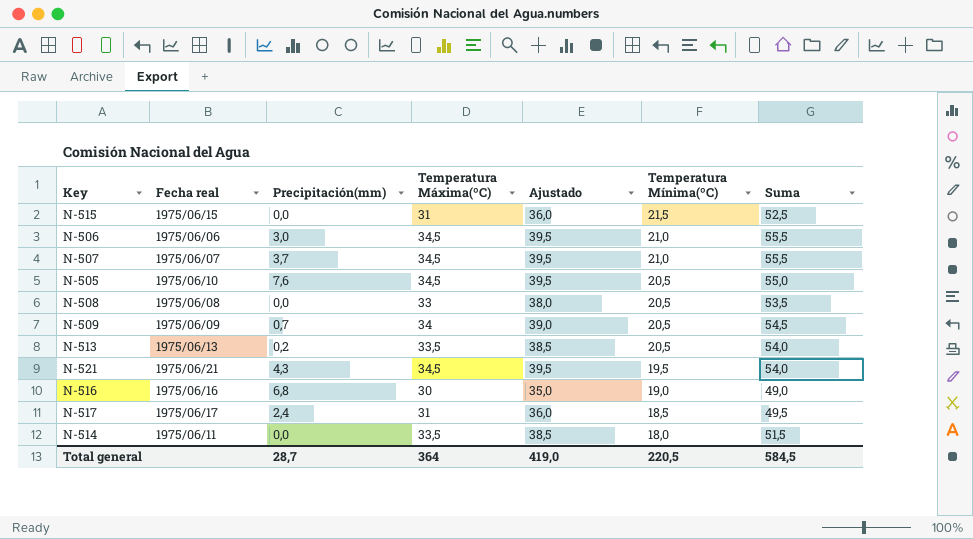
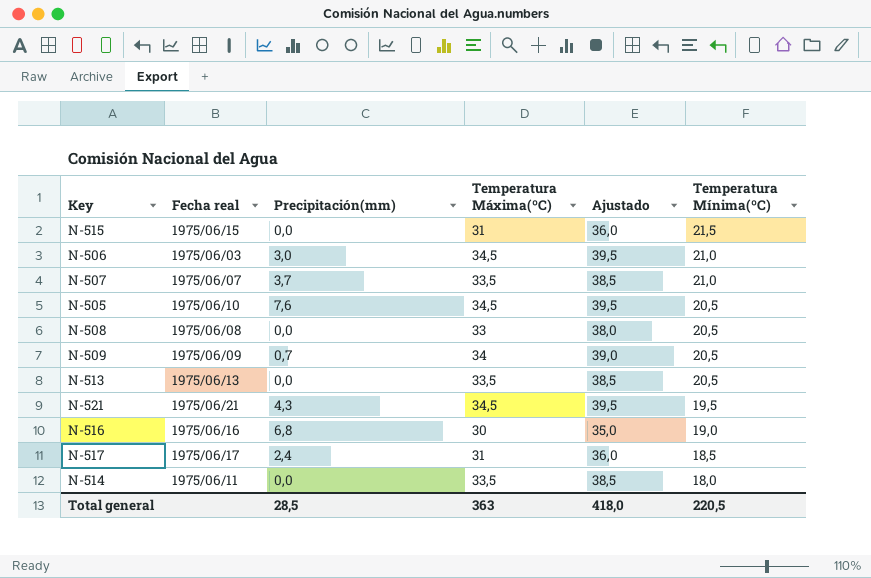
column Suma | formula: [Temperatura Máxima(ºC)] + [Temperatura Mínima(ºC)] -> none
N-506 | Fecha real: 1975/06/06 -> 1975/06/03
N-507 | Temperatura Máxima(ºC): 34,5 -> 33,5
N-507 | Ajustado: 39,5 -> 38,5
N-513 | Precipitación(mm): 0,2 -> 0,0
Total general | Precipitación(mm): 28,7 -> 28,5
Total general | Temperatura Máxima(ºC): 364 -> 363
Total general | Ajustado: 419,0 -> 418,0

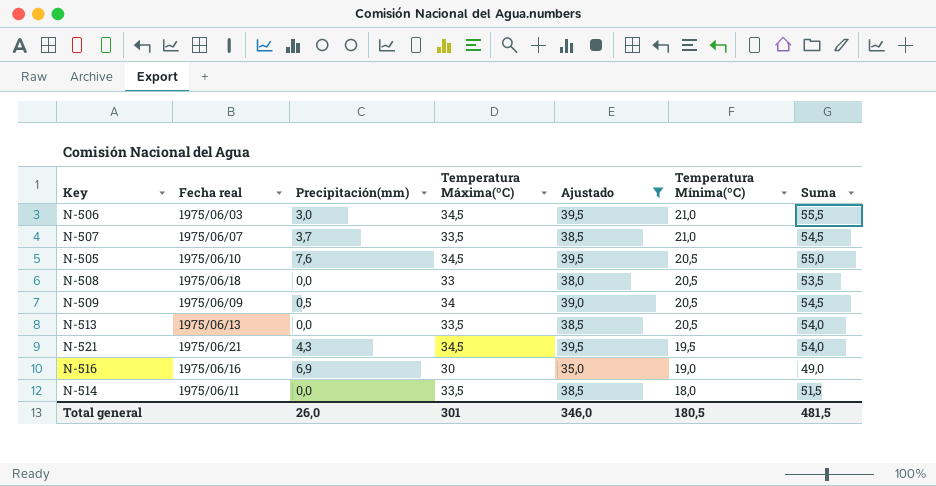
filter: none -> Ajustado != 36,0
column Suma | formula: none -> [Temperatura Máxima(ºC)] + [Temperatura Mínima(ºC)]
N-508 | Fecha real: 1975/06/08 -> 1975/06/18
N-509 | Precipitación(mm): 0,7 -> 0,5
N-516 | Precipitación(mm): 6,8 -> 6,9
Total general | Precipitación(mm): 28,5 -> 26,0
Total general | Temperatura Máxima(ºC): 363 -> 301
Total general | Ajustado: 418,0 -> 346,0
Total general | Temperatura Mínima(ºC): 220,5 -> 180,5

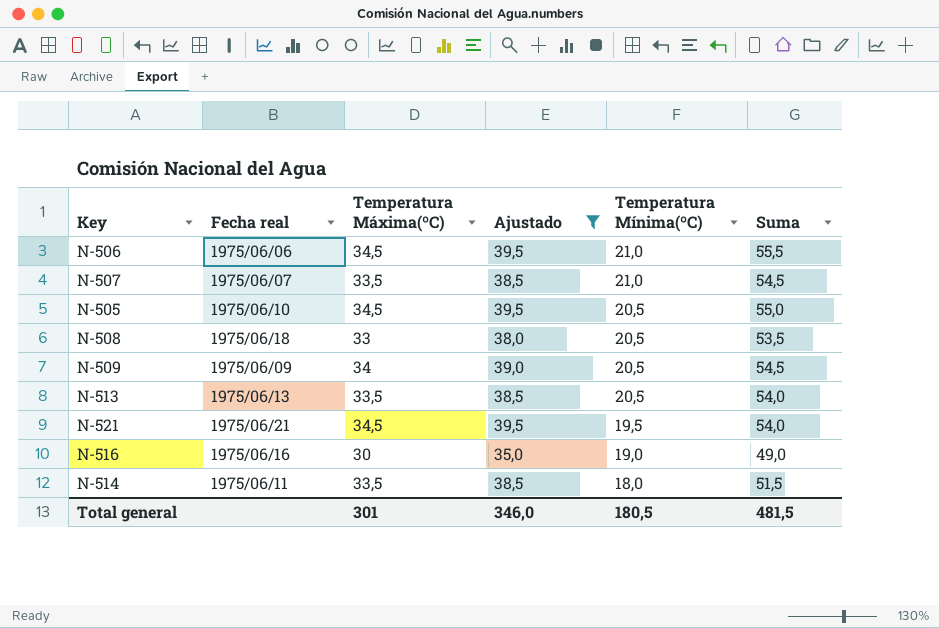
column Precipitación(mm) | position: 3 -> none
N-506 | Fecha real: 1975/06/03 -> 1975/06/06

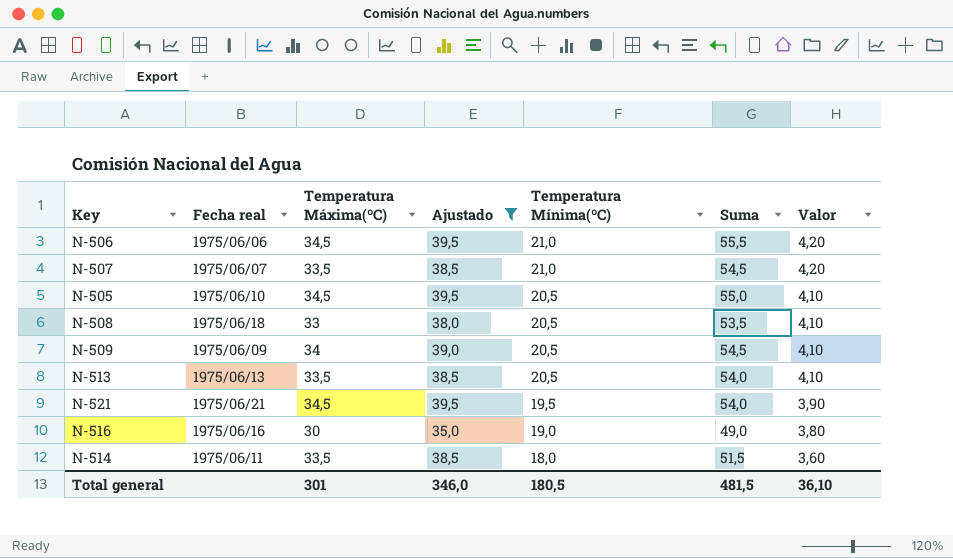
column Valor | formula: none -> [Temperatura Mínima(ºC)] * 0,2

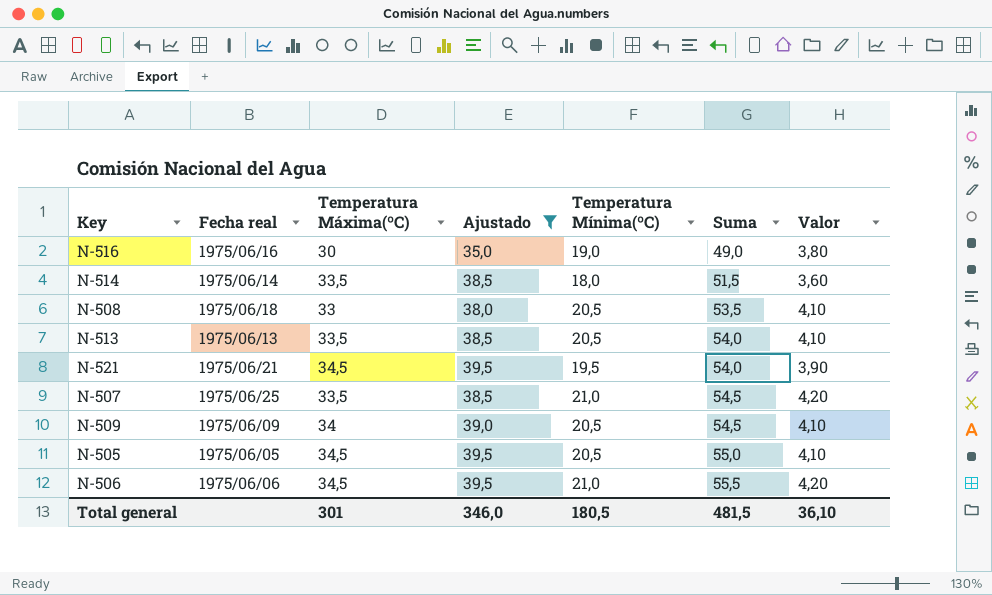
row order: Temperatura Mínima(ºC) descending -> Suma ascending
N-514 | Fecha real: 1975/06/11 -> 1975/06/14
N-507 | Fecha real: 1975/06/07 -> 1975/06/25
N-505 | Fecha real: 1975/06/10 -> 1975/06/05

